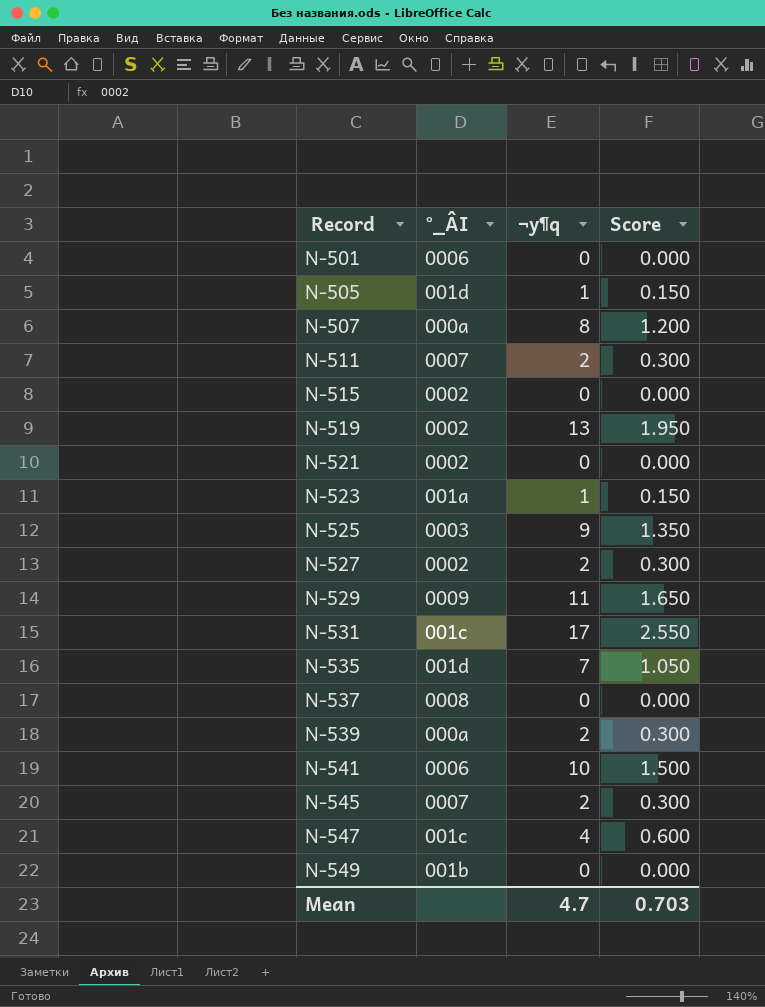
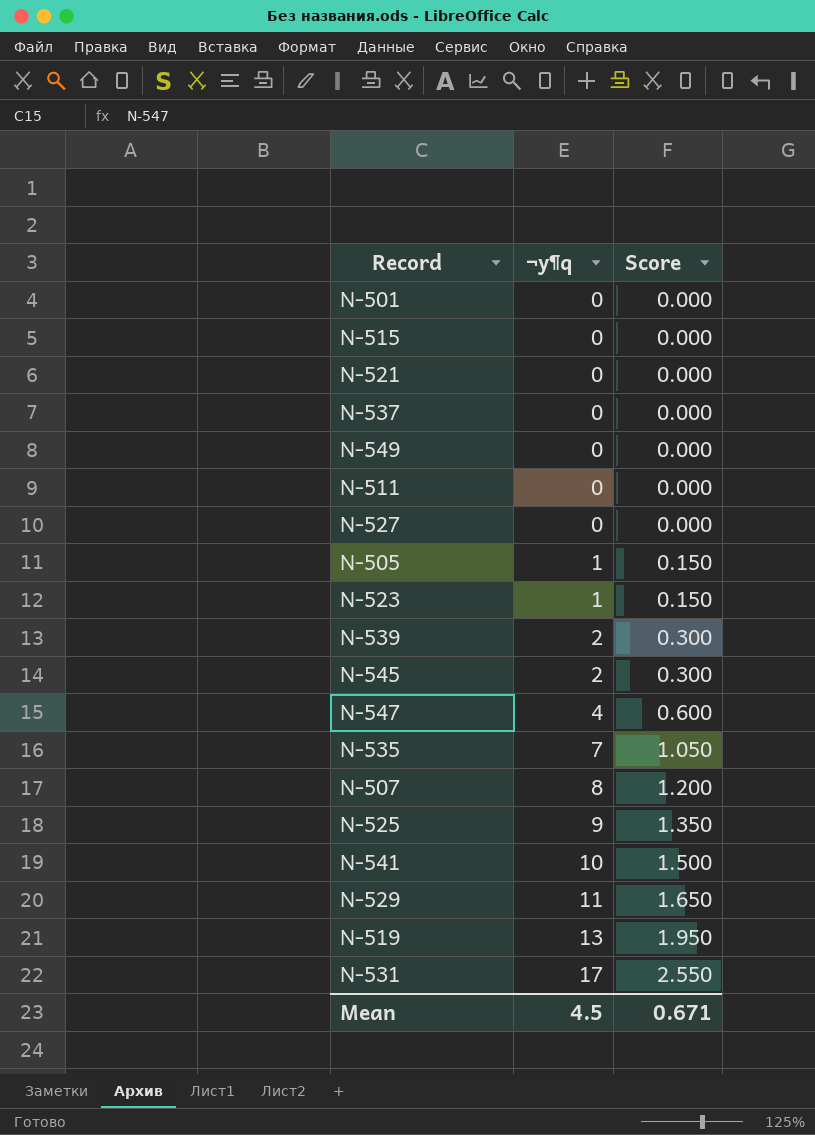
row order: Record ascending -> ¬y¶q ascending
column °_ÂI | position: 2 -> none
N-511 | ¬y¶q: 2 -> 0
N-511 | Score: 0.300 -> 0.000
N-527 | ¬y¶q: 2 -> 0
N-527 | Score: 0.300 -> 0.000
Mean | ¬y¶q: 4.7 -> 4.5
Mean | Score: 0.703 -> 0.671

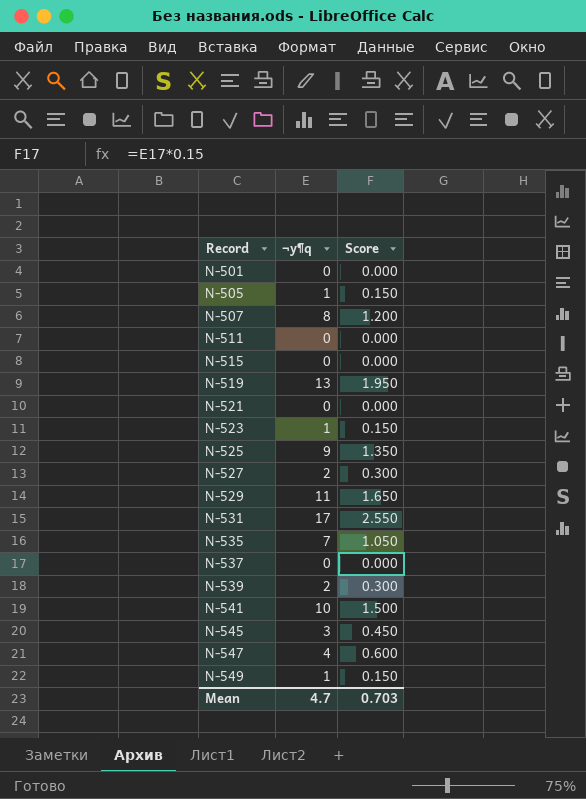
row order: ¬y¶q ascending -> Record ascending
N-527 | ¬y¶q: 0 -> 2
N-527 | Score: 0.000 -> 0.300
N-545 | ¬y¶q: 2 -> 3
N-545 | Score: 0.300 -> 0.450
N-549 | ¬y¶q: 0 -> 1
N-549 | Score: 0.000 -> 0.150
Mean | ¬y¶q: 4.5 -> 4.7
Mean | Score: 0.671 -> 0.703

